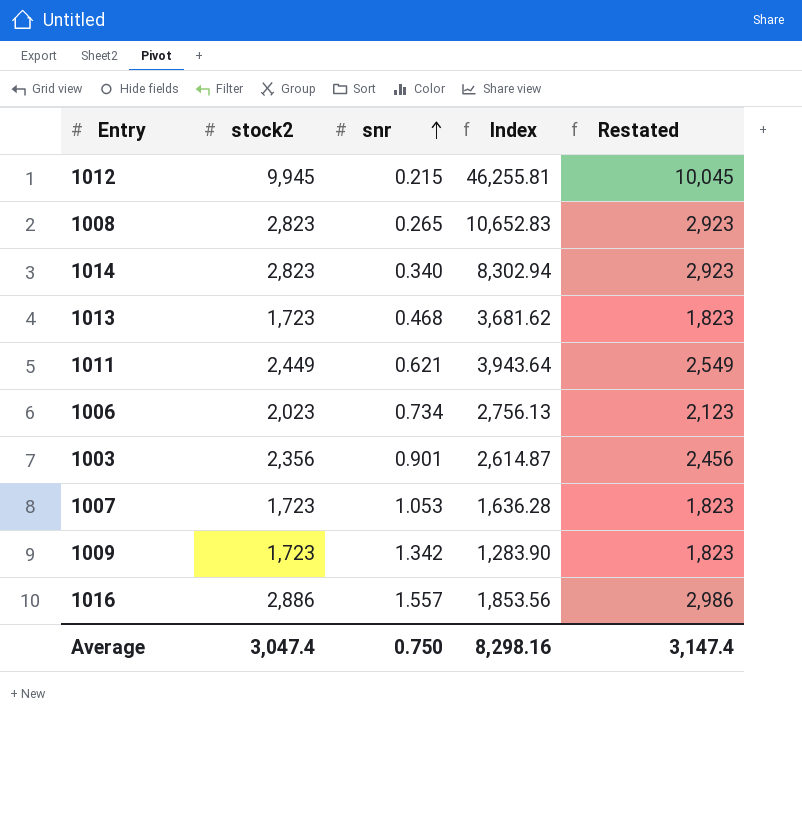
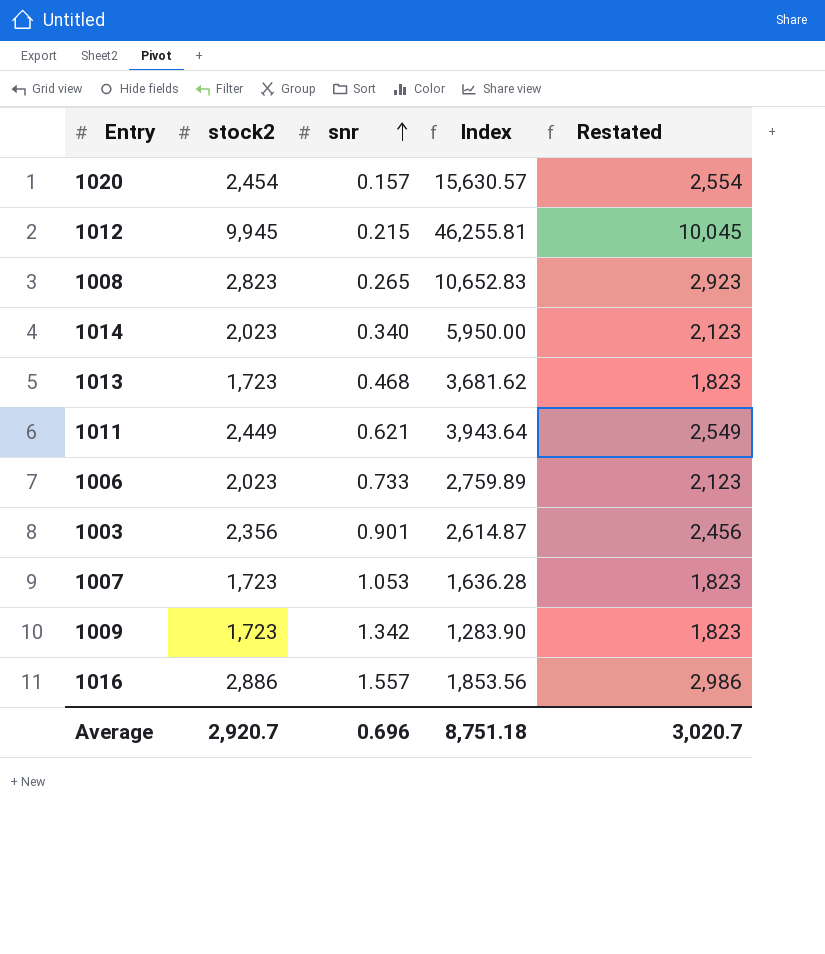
row 1020: none -> 2,454 | 0.157 | 15,630.57 | 2,554
1014 | stock2: 2,823 -> 2,023
1014 | Index: 8,302.94 -> 5,950.00
1014 | Restated: 2,923 -> 2,123
1006 | snr: 0.734 -> 0.733
1006 | Index: 2,756.13 -> 2,759.89
Average | stock2: 3,047.4 -> 2,920.7
Average | snr: 0.750 -> 0.696
Average | Index: 8,298.16 -> 8,751.18
Average | Restated: 3,147.4 -> 3,020.7

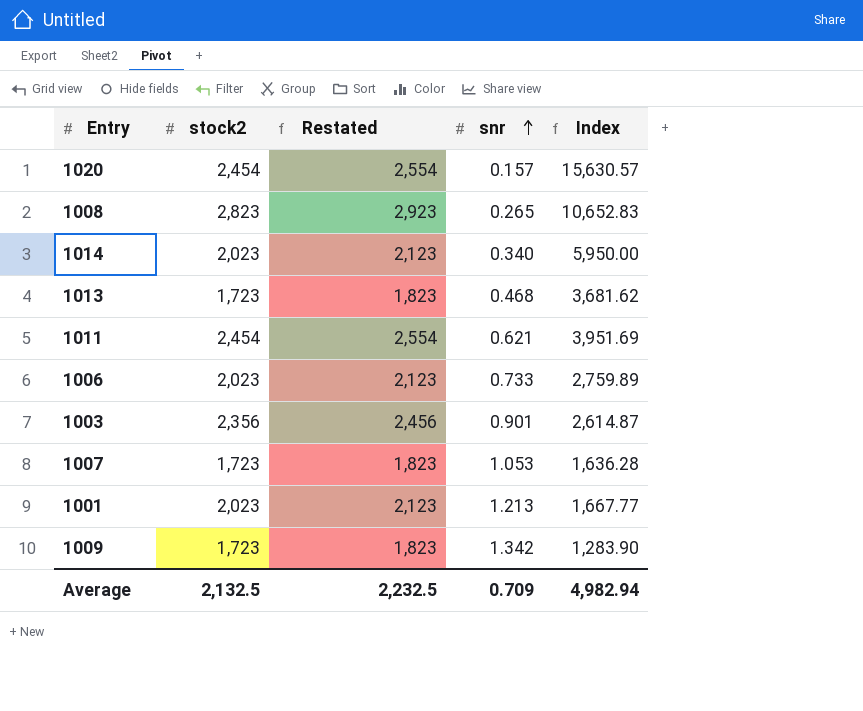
column Restated | position: 5 -> 3
row 1012: 9,945 | 0.215 | 46,255.81 | 10,045 -> none
row 1016: 2,886 | 1.557 | 1,853.56 | 2,986 -> none
1011 | stock2: 2,449 -> 2,454
1011 | Restated: 2,549 -> 2,554
1011 | Index: 3,943.64 -> 3,951.69
row 1001: none -> 2,023 | 2,123 | 1.213 | 1,667.77
Average | stock2: 2,920.7 -> 2,132.5
Average | Restated: 3,020.7 -> 2,232.5
Average | snr: 0.696 -> 0.709
Average | Index: 8,751.18 -> 4,982.94

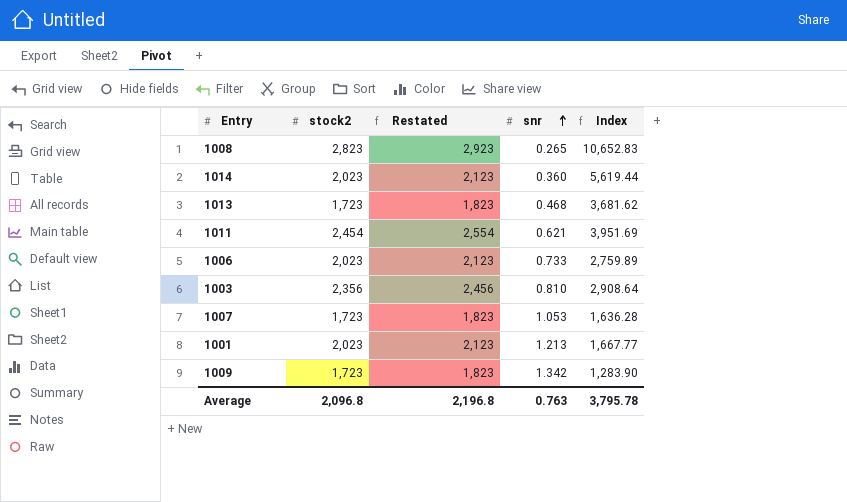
row 1020: 2,454 | 2,554 | 0.157 | 15,630.57 -> none
1014 | snr: 0.340 -> 0.360
1014 | Index: 5,950.00 -> 5,619.44
1003 | snr: 0.901 -> 0.810
1003 | Index: 2,614.87 -> 2,908.64
Average | stock2: 2,132.5 -> 2,096.8
Average | Restated: 2,232.5 -> 2,196.8
Average | snr: 0.709 -> 0.763
Average | Index: 4,982.94 -> 3,795.78

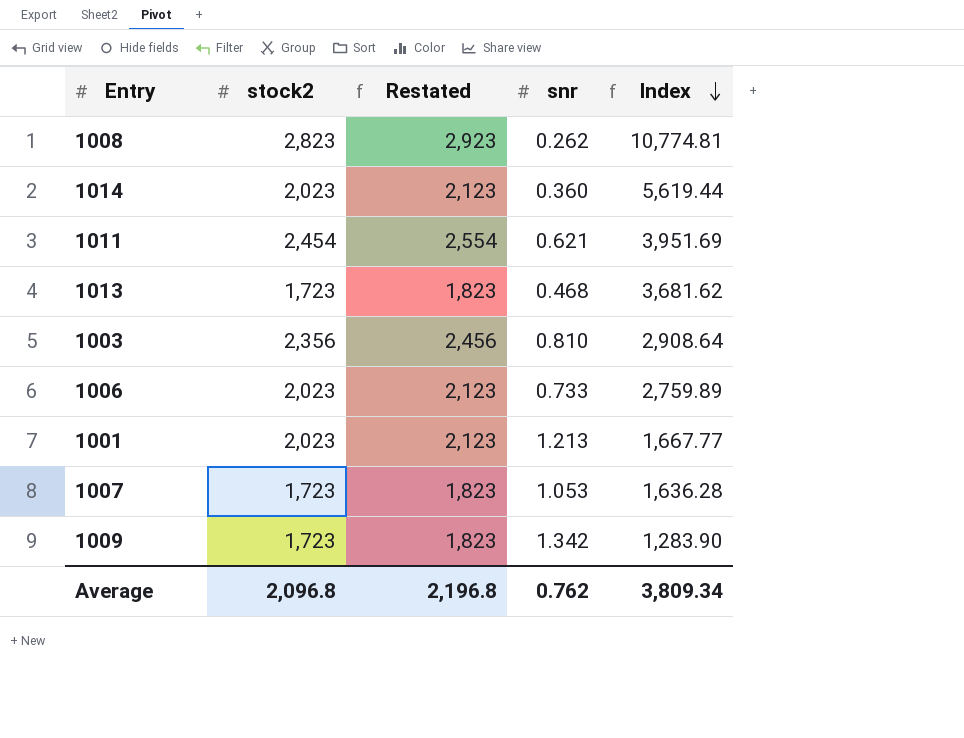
row order: snr ascending -> Index descending
1008 | snr: 0.265 -> 0.262
1008 | Index: 10,652.83 -> 10,774.81
Average | snr: 0.763 -> 0.762
Average | Index: 3,795.78 -> 3,809.34

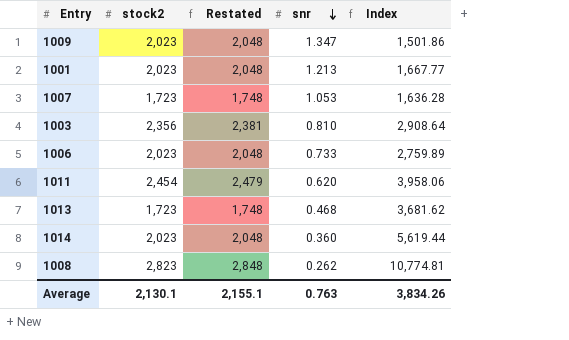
row order: Index descending -> snr descending
column Restated | formula: [stock2] + 100 -> [stock2] + 25
1009 | stock2: 1,723 -> 2,023
1009 | snr: 1.342 -> 1.347
1009 | Index: 1,283.90 -> 1,501.86
1011 | snr: 0.621 -> 0.620
1011 | Index: 3,951.69 -> 3,958.06
Average | stock2: 2,096.8 -> 2,130.1
Average | Restated: 2,196.8 -> 2,155.1
Average | snr: 0.762 -> 0.763
Average | Index: 3,809.34 -> 3,834.26

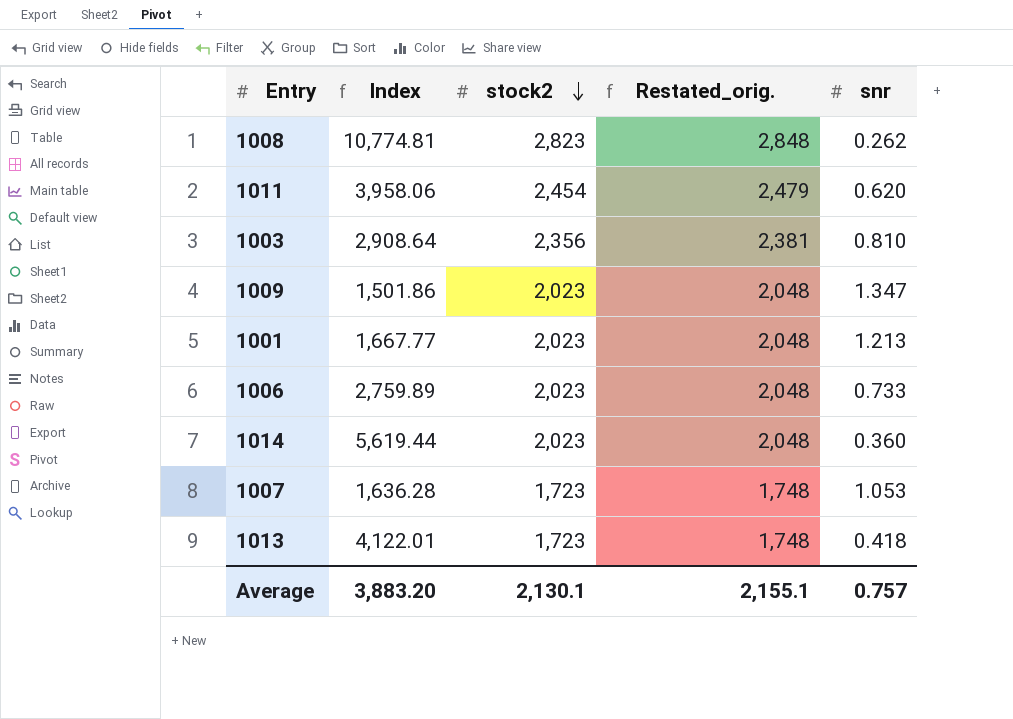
row order: snr descending -> stock2 descending
column Index | position: 5 -> 2
column name: Restated -> Restated_orig.
1013 | Index: 3,681.62 -> 4,122.01
1013 | snr: 0.468 -> 0.418
Average | Index: 3,834.26 -> 3,883.20
Average | snr: 0.763 -> 0.757

